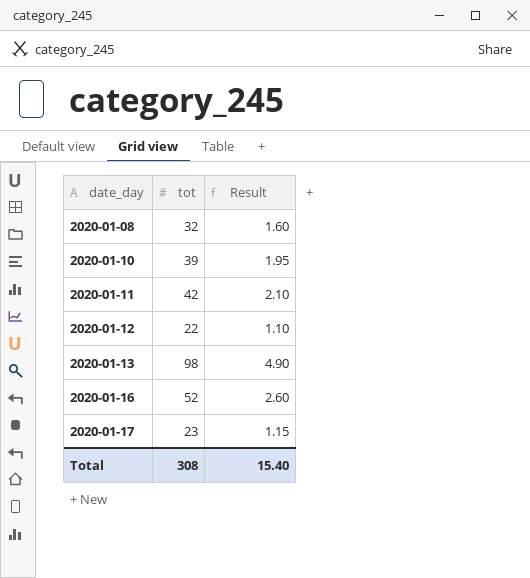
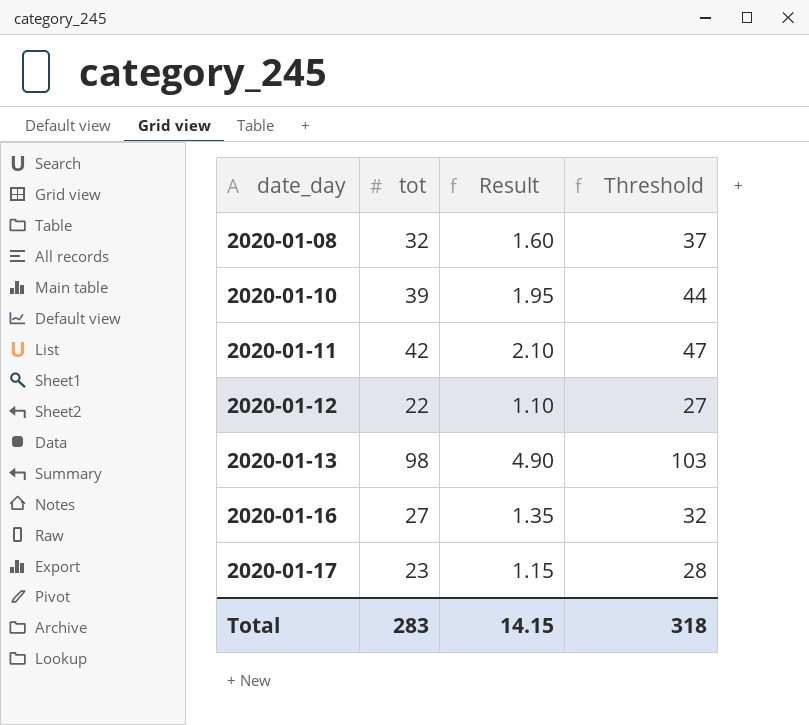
column Threshold | formula: none -> [tot] + 5
2020-01-16 | tot: 52 -> 27
2020-01-16 | Result: 2.60 -> 1.35
Total | tot: 308 -> 283
Total | Result: 15.40 -> 14.15

